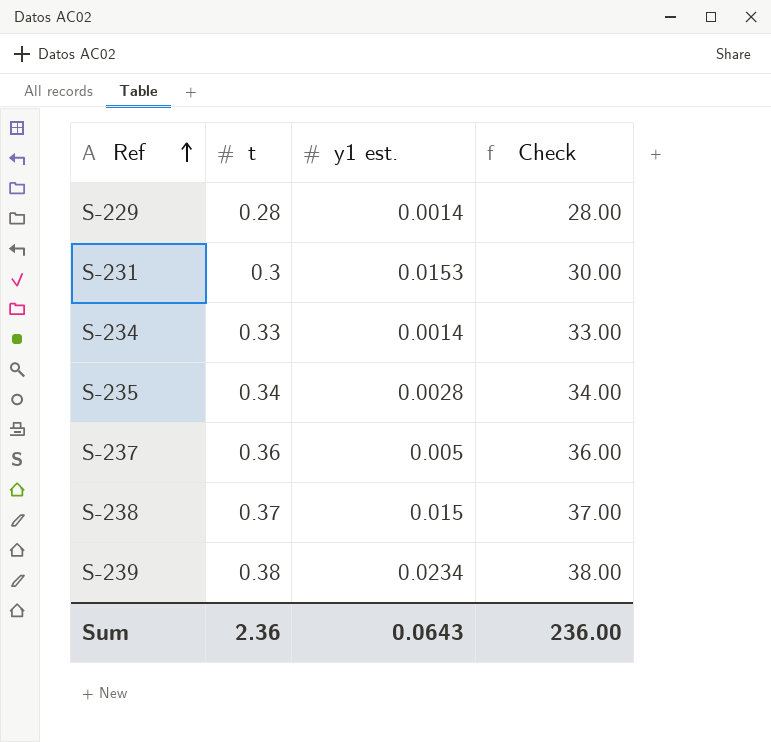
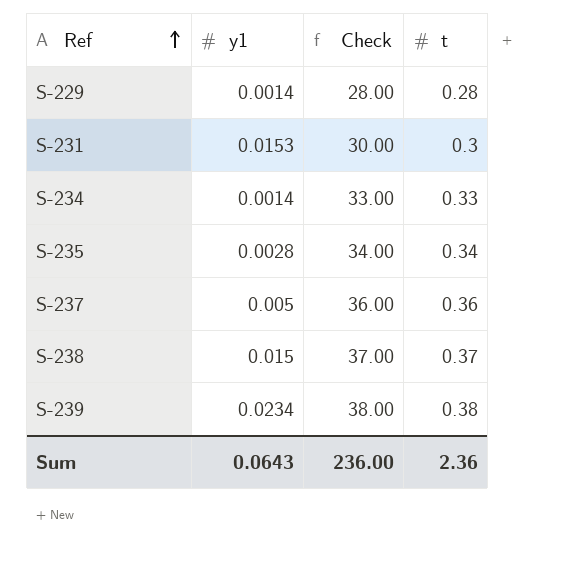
column name: y1 est. -> y1
column t | position: 2 -> 4

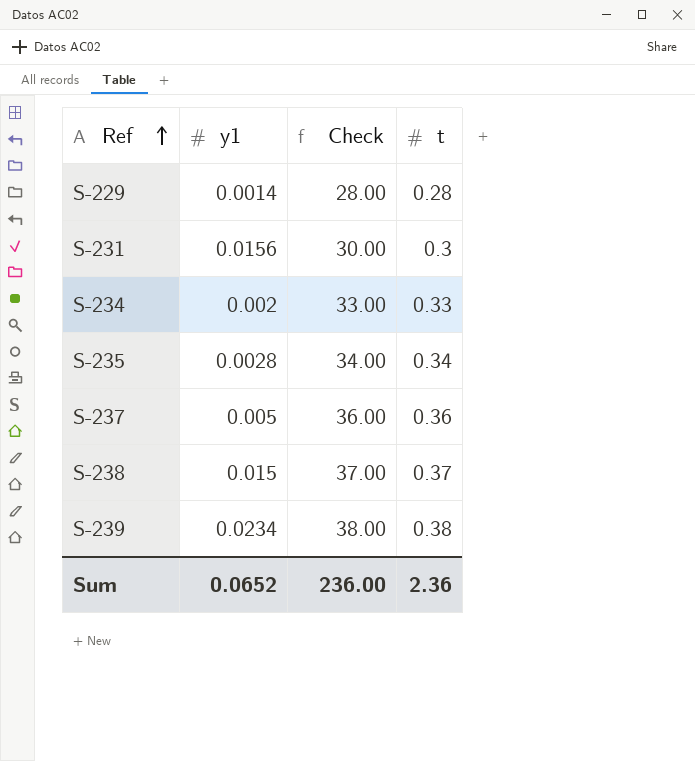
S-231 | y1: 0.0153 -> 0.0156
S-234 | y1: 0.0014 -> 0.002
Sum | y1: 0.0643 -> 0.0652

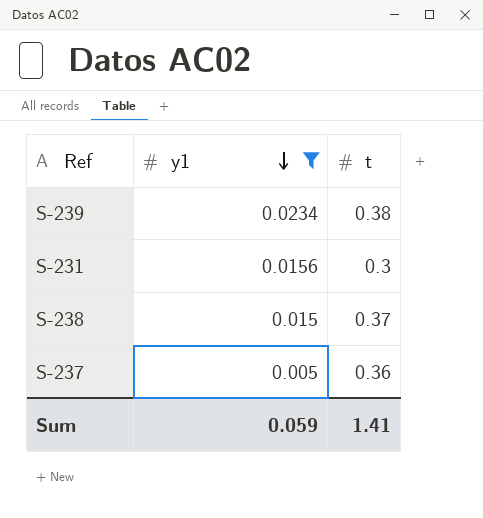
filter: none -> y1 >= 0.005
row order: Ref ascending -> y1 descending
column Check | formula: [t] * 100 -> none
Sum | y1: 0.0652 -> 0.059
Sum | t: 2.36 -> 1.41

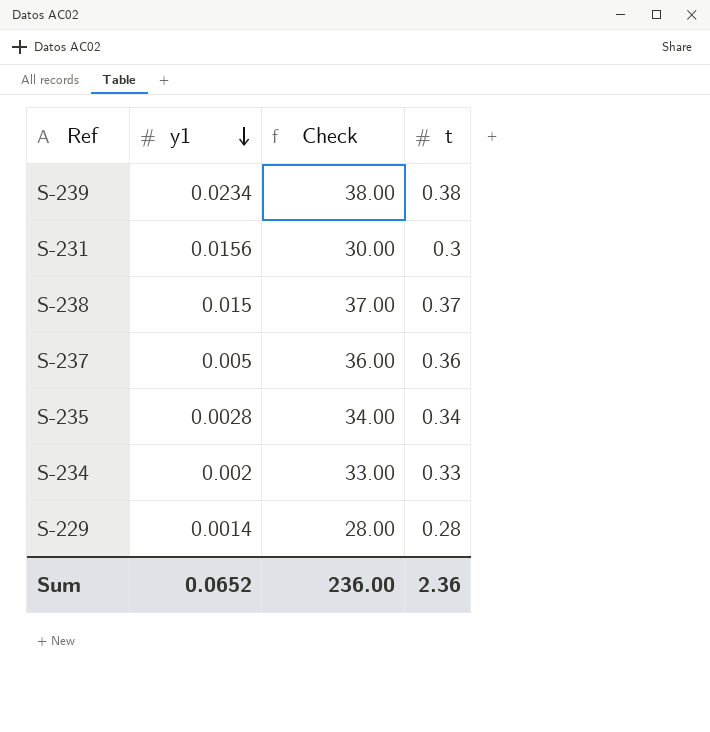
filter: y1 >= 0.005 -> none
column Check | formula: none -> [t] * 100
Sum | y1: 0.059 -> 0.0652
Sum | t: 1.41 -> 2.36

